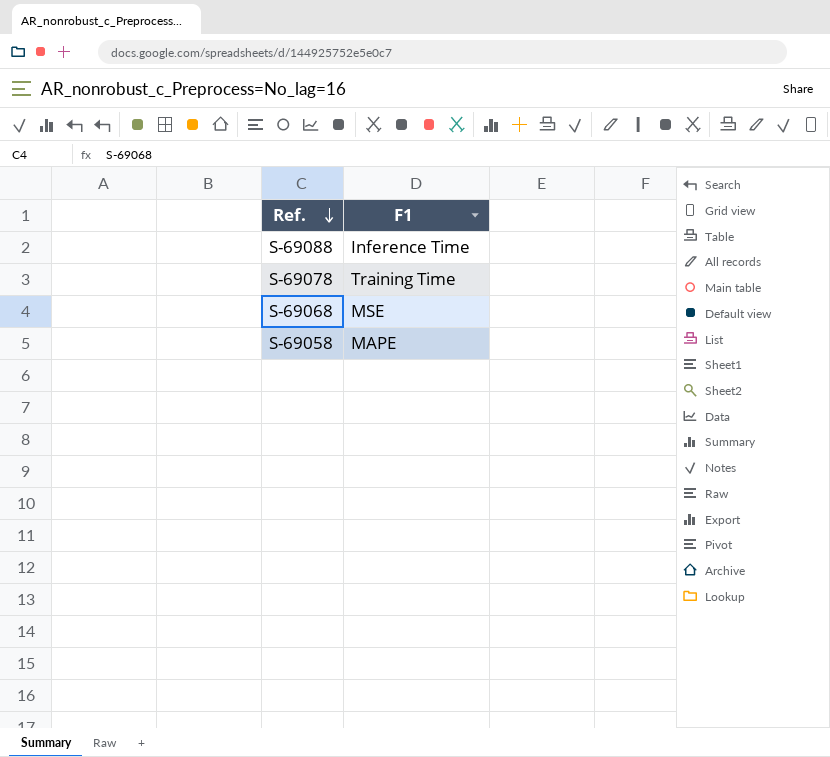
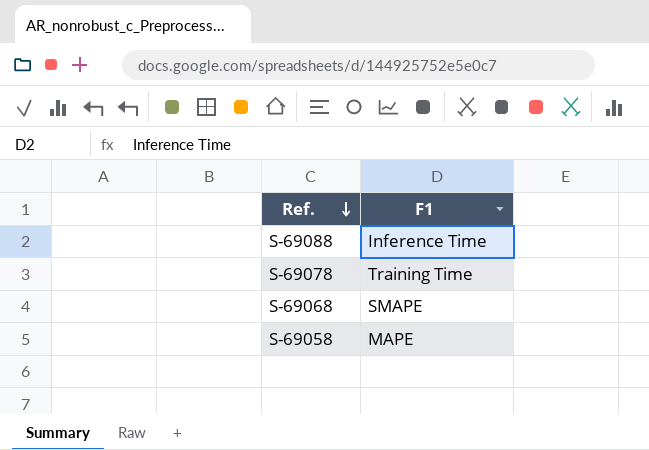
S-69068 | F1: MSE -> SMAPE

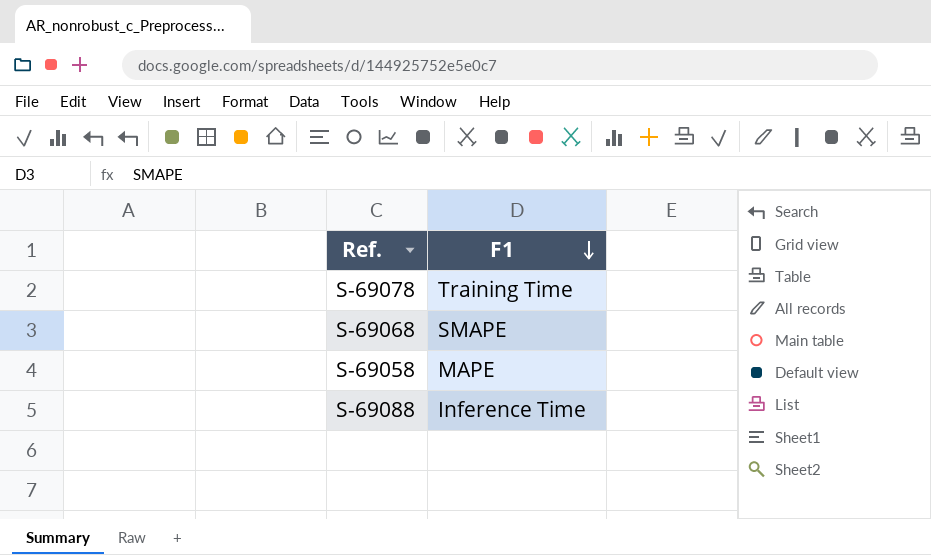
row order: Ref. descending -> F1 descending

